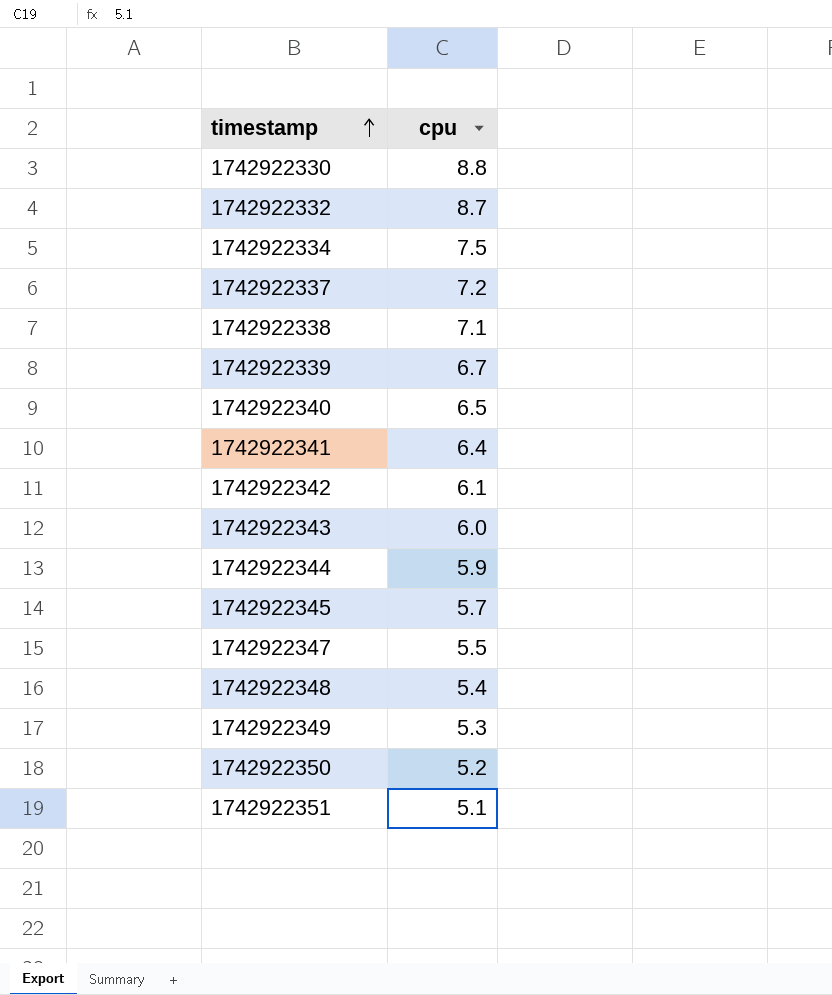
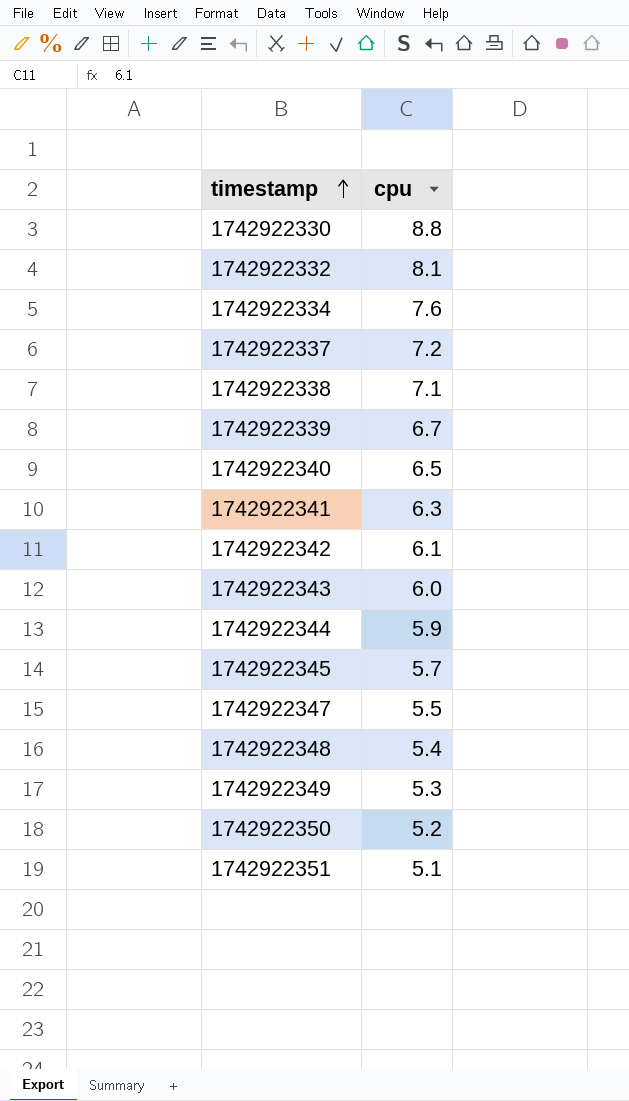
1742922332 | cpu: 8.7 -> 8.1
1742922334 | cpu: 7.5 -> 7.6
1742922341 | cpu: 6.4 -> 6.3

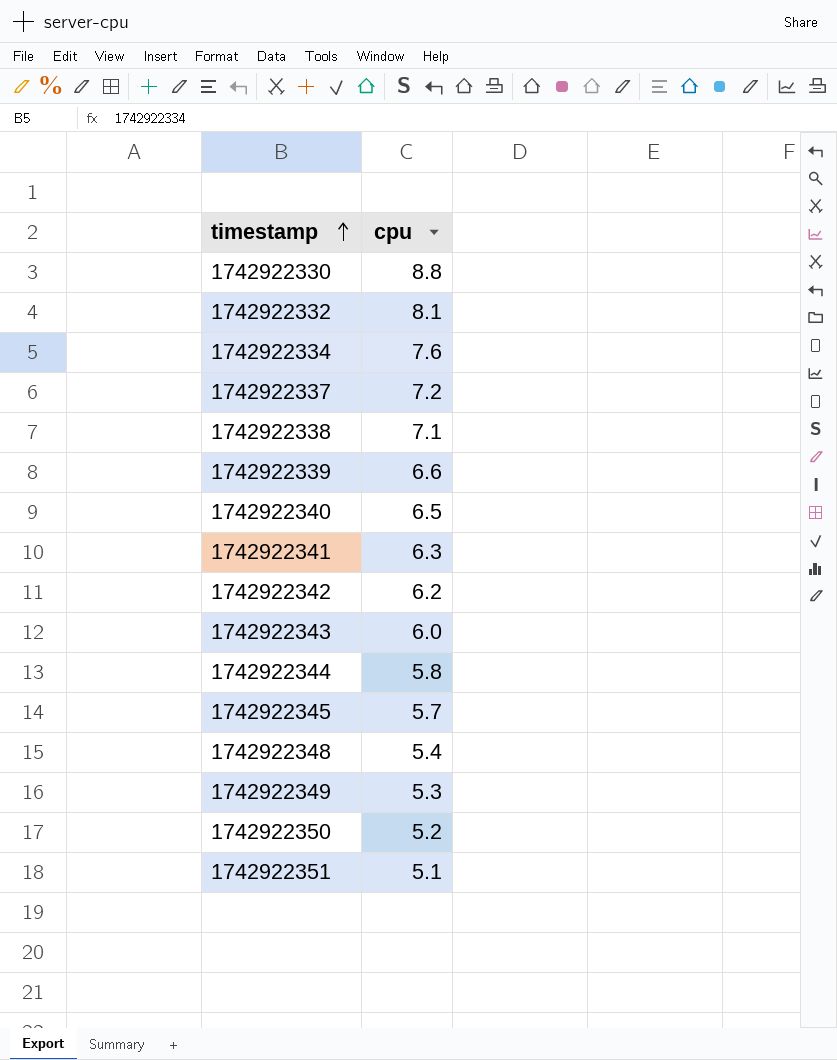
row 1742922347: 5.5 -> none
1742922339 | cpu: 6.7 -> 6.6
1742922342 | cpu: 6.1 -> 6.2
1742922344 | cpu: 5.9 -> 5.8

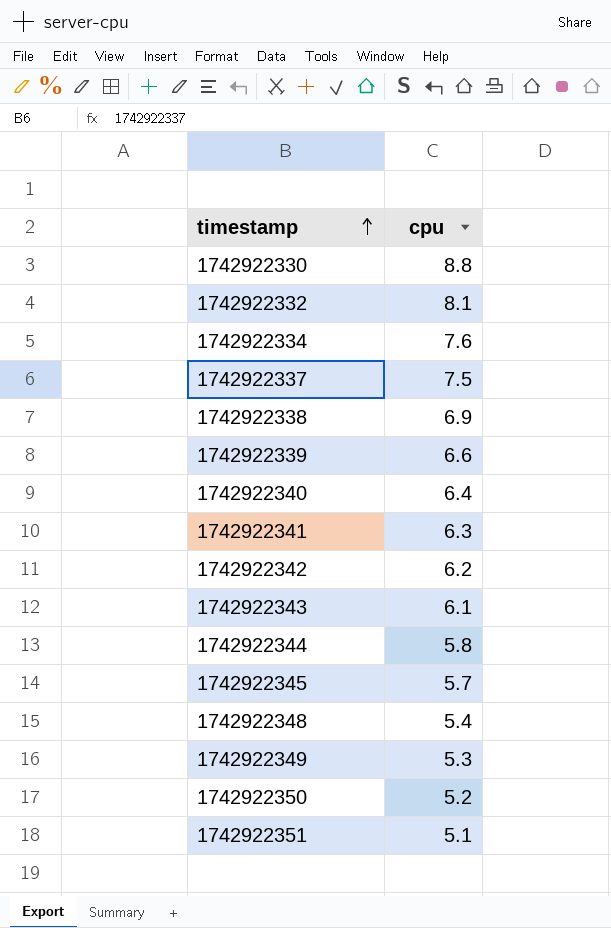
1742922337 | cpu: 7.2 -> 7.5
1742922338 | cpu: 7.1 -> 6.9
1742922340 | cpu: 6.5 -> 6.4
1742922343 | cpu: 6.0 -> 6.1

